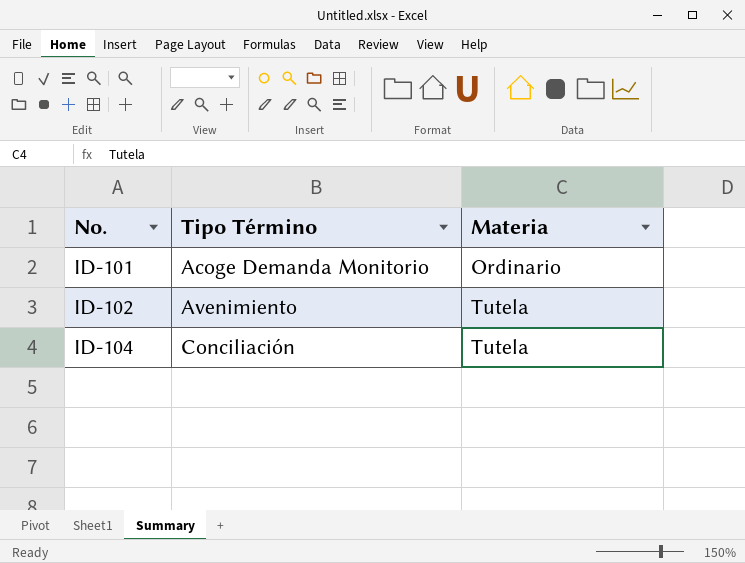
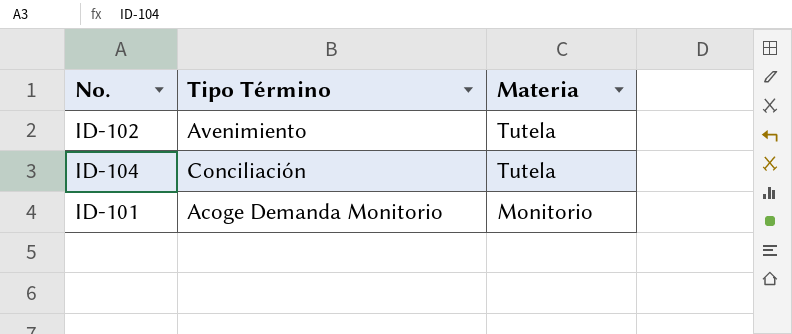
row order: No. ascending -> Materia descending
ID-101 | Materia: Ordinario -> Monitorio

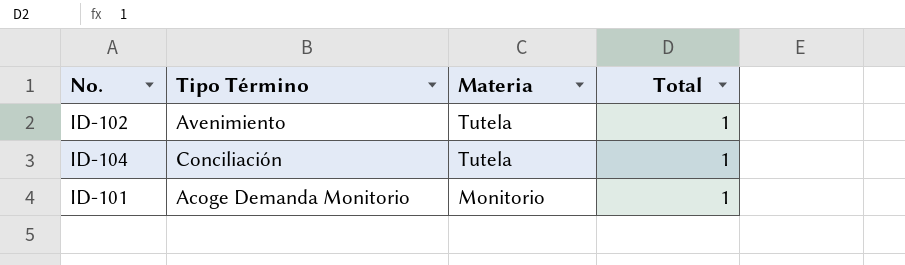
column Total | position: none -> 4

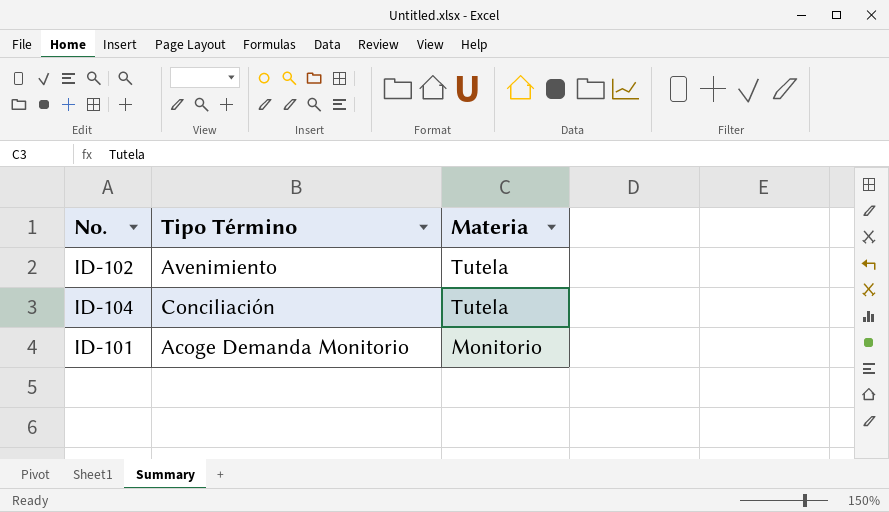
column Total | position: 4 -> none

